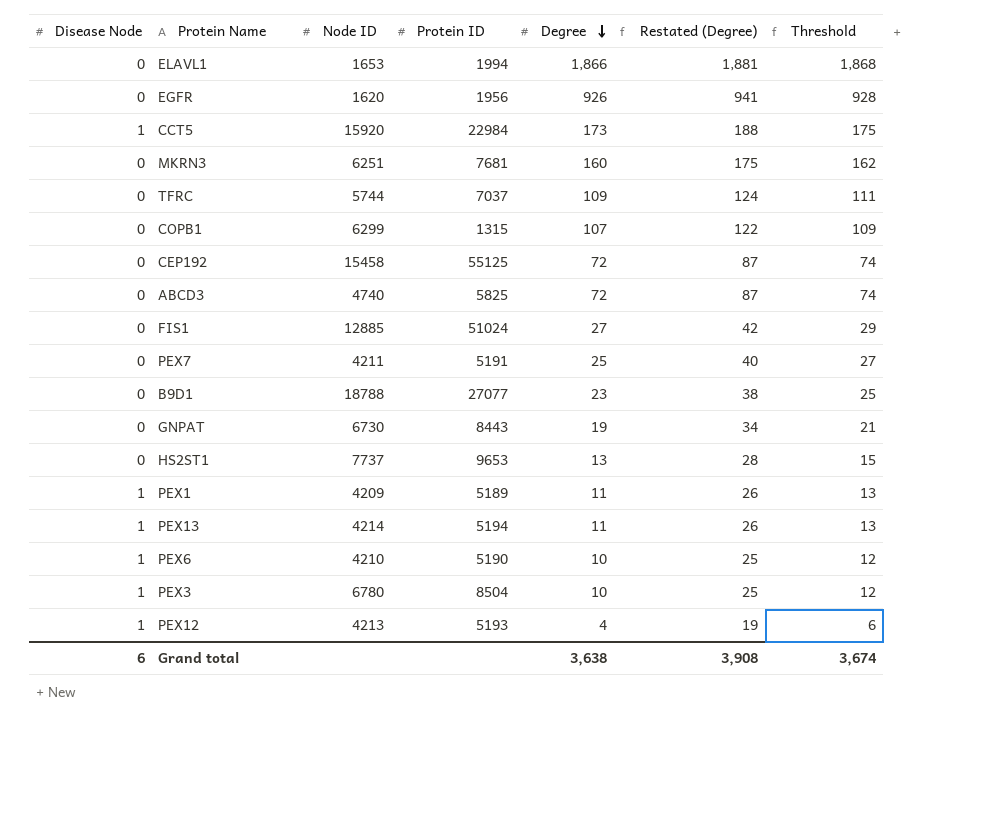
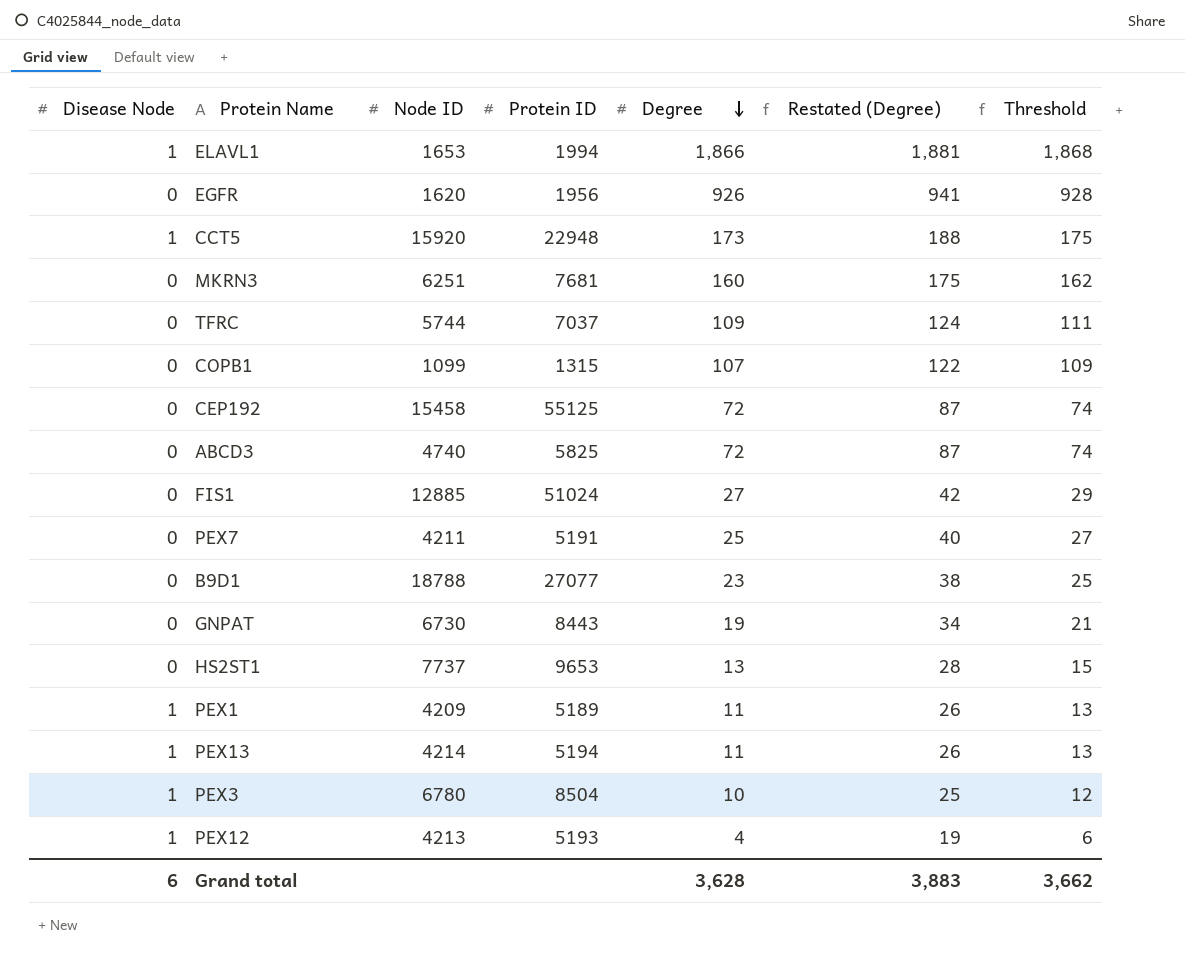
row PEX6: 1 | 4210 | 5190 | 10 | 25 | 12 -> none
ELAVL1 | Disease Node: 0 -> 1
CCT5 | Protein ID: 22984 -> 22948
COPB1 | Node ID: 6299 -> 1099
Grand total | Degree: 3,638 -> 3,628
Grand total | Restated (Degree): 3,908 -> 3,883
Grand total | Threshold: 3,674 -> 3,662

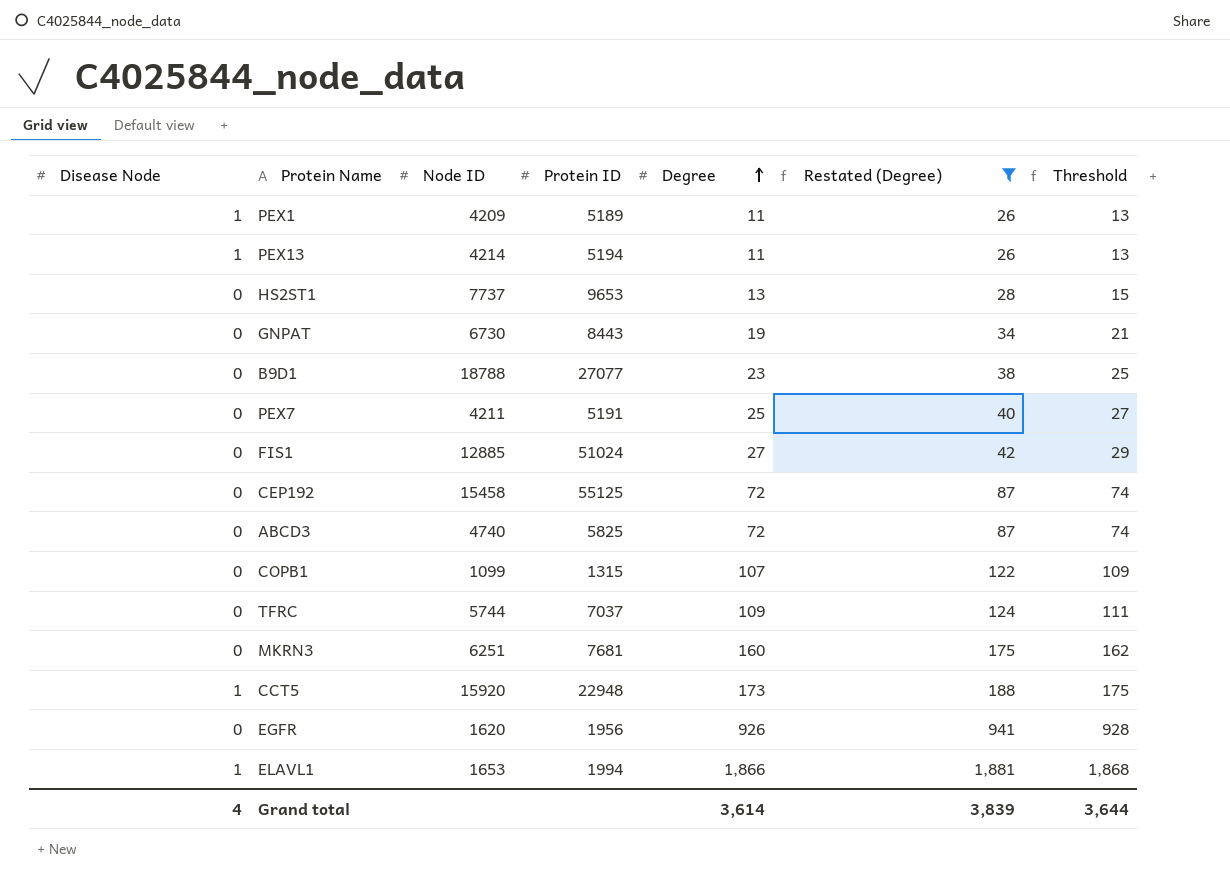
filter: none -> Restated (Degree) >= 26
row order: Degree descending -> Degree ascending
Grand total | Disease Node: 6 -> 4
Grand total | Degree: 3,628 -> 3,614
Grand total | Restated (Degree): 3,883 -> 3,839
Grand total | Threshold: 3,662 -> 3,644

